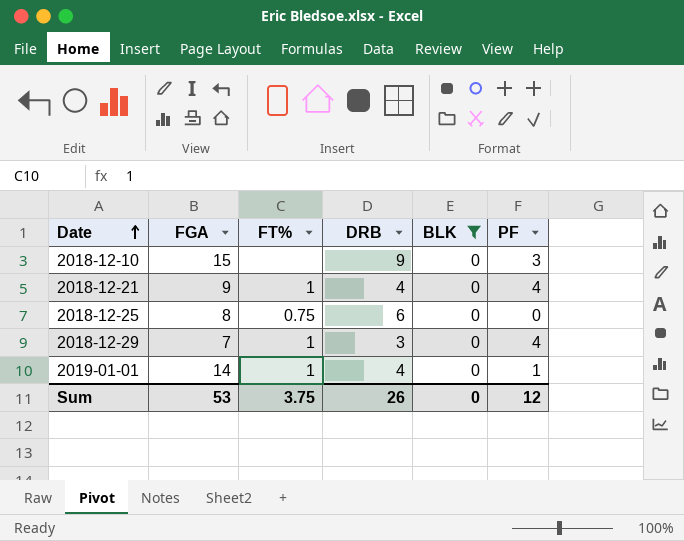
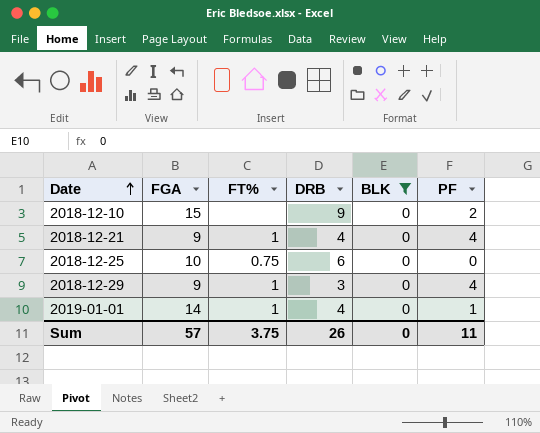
2018-12-10 | PF: 3 -> 2
2018-12-25 | FGA: 8 -> 10
2018-12-29 | FGA: 7 -> 9
Sum | FGA: 53 -> 57
Sum | PF: 12 -> 11

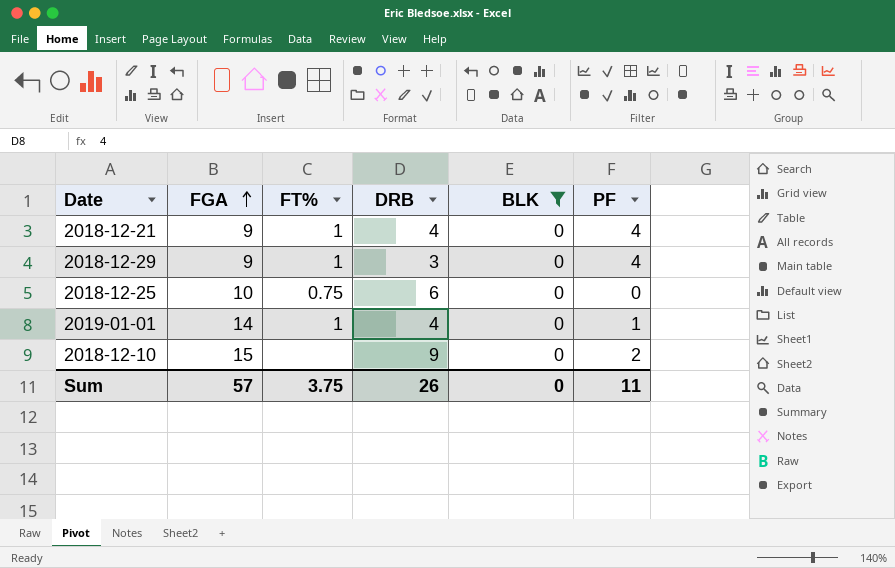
row order: Date ascending -> FGA ascending

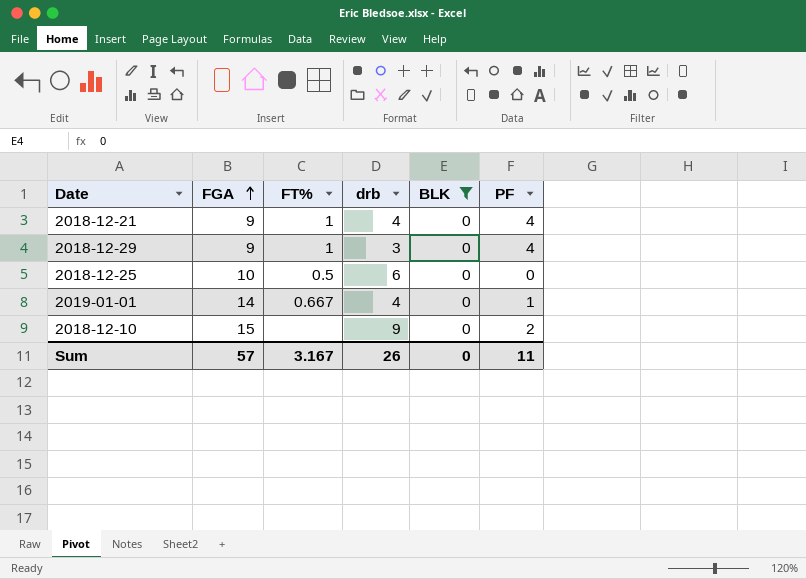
column name: DRB -> drb
2018-12-25 | FT%: 0.75 -> 0.5
2019-01-01 | FT%: 1 -> 0.667
Sum | FT%: 3.75 -> 3.167

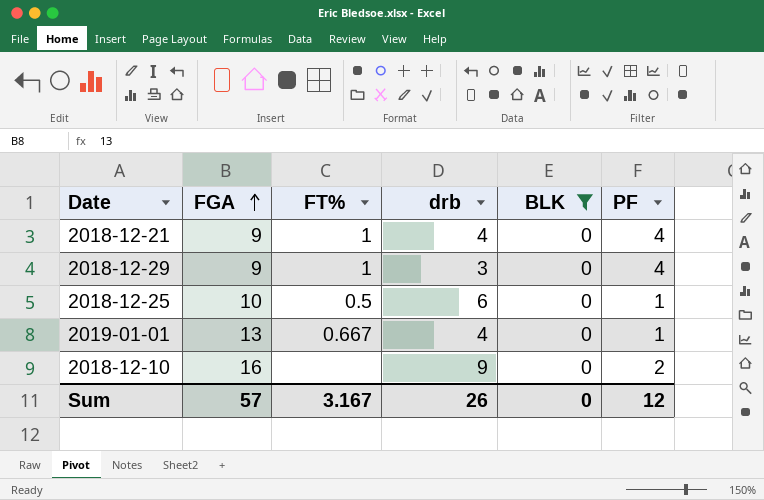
2018-12-25 | PF: 0 -> 1
2019-01-01 | FGA: 14 -> 13
2018-12-10 | FGA: 15 -> 16
Sum | PF: 11 -> 12

